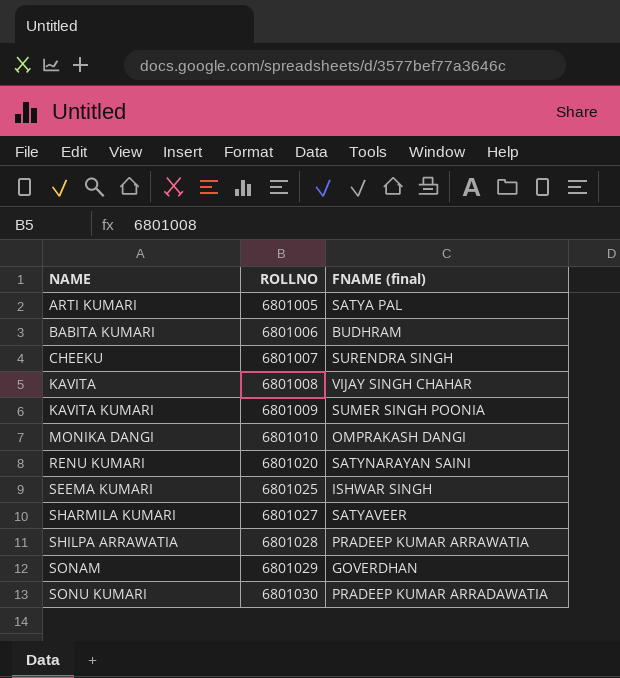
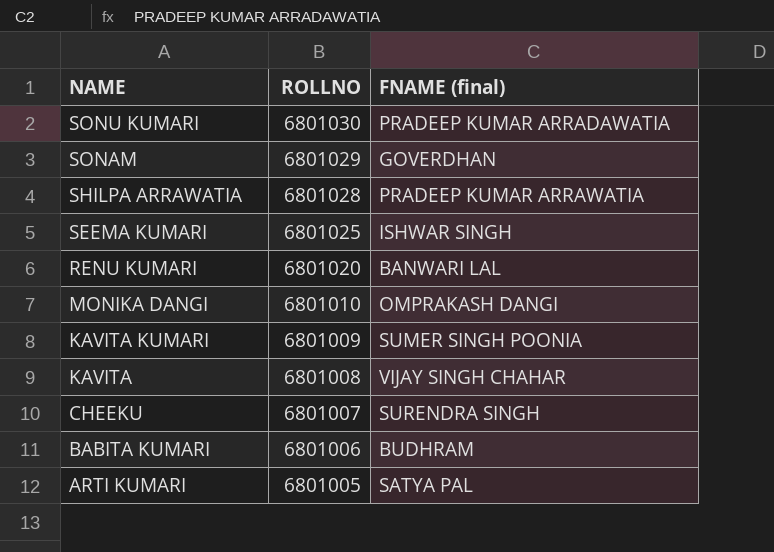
row order: NAME ascending -> NAME descending
row SHARMILA KUMARI: 6801027 | SATYAVEER -> none
RENU KUMARI | FNAME (final): SATYNARAYAN SAINI -> BANWARI LAL

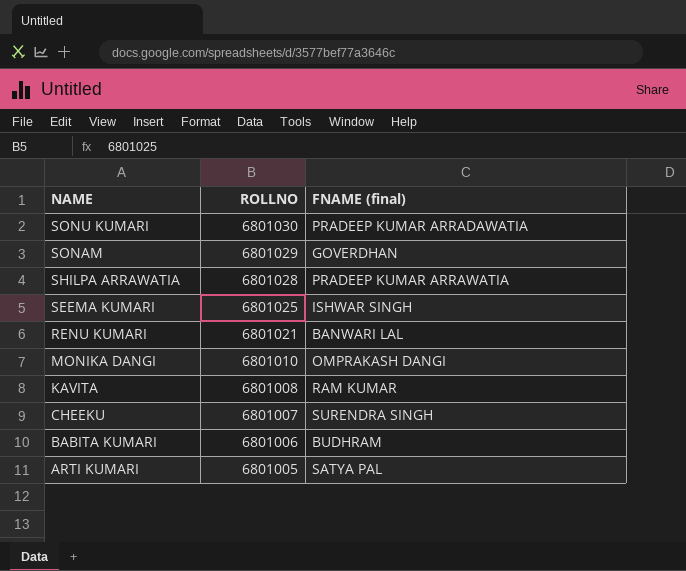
row KAVITA KUMARI: 6801009 | SUMER SINGH POONIA -> none
RENU KUMARI | ROLLNO: 6801020 -> 6801021
KAVITA | FNAME (final): VIJAY SINGH CHAHAR -> RAM KUMAR

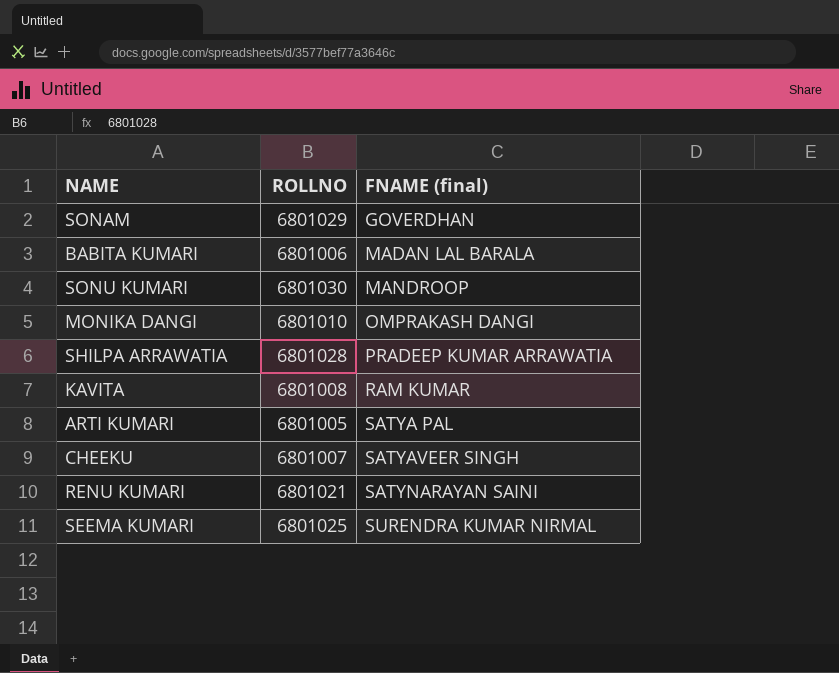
row order: NAME descending -> FNAME (final) ascending
BABITA KUMARI | FNAME (final): BUDHRAM -> MADAN LAL BARALA
SONU KUMARI | FNAME (final): PRADEEP KUMAR ARRADAWATIA -> MANDROOP
CHEEKU | FNAME (final): SURENDRA SINGH -> SATYAVEER SINGH
RENU KUMARI | FNAME (final): BANWARI LAL -> SATYNARAYAN SAINI
SEEMA KUMARI | FNAME (final): ISHWAR SINGH -> SURENDRA KUMAR NIRMAL

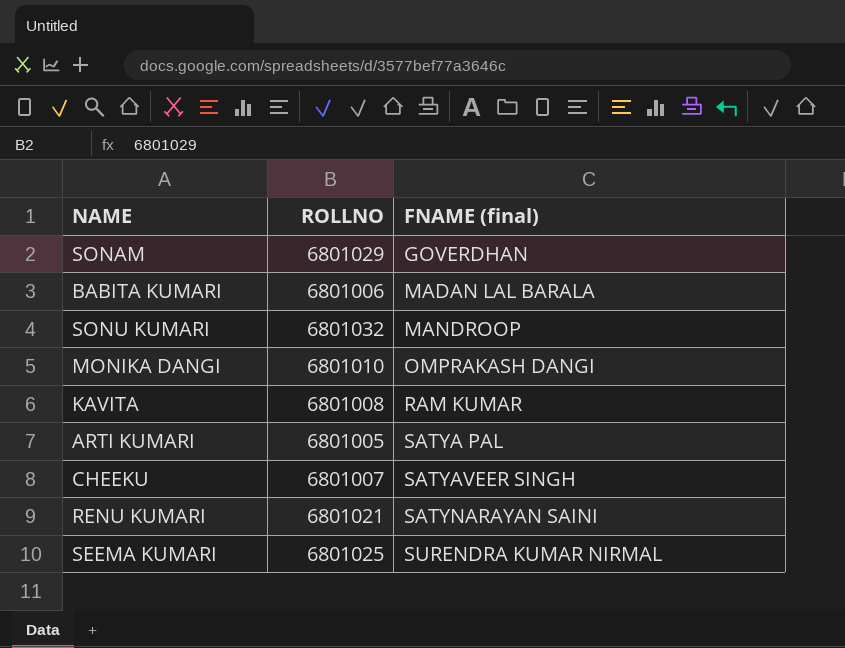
row SHILPA ARRAWATIA: 6801028 | PRADEEP KUMAR ARRAWATIA -> none
SONU KUMARI | ROLLNO: 6801030 -> 6801032

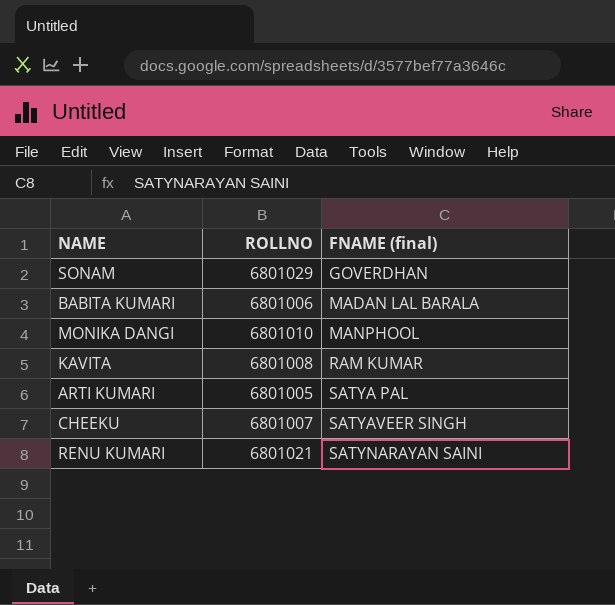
row SONU KUMARI: 6801032 | MANDROOP -> none
row SEEMA KUMARI: 6801025 | SURENDRA KUMAR NIRMAL -> none
MONIKA DANGI | FNAME (final): OMPRAKASH DANGI -> MANPHOOL

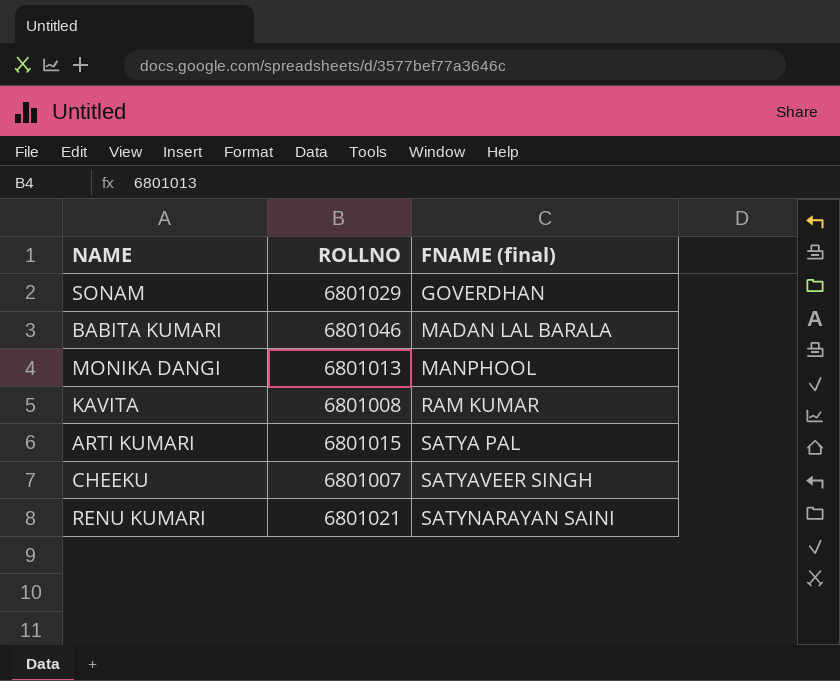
BABITA KUMARI | ROLLNO: 6801006 -> 6801046
MONIKA DANGI | ROLLNO: 6801010 -> 6801013
ARTI KUMARI | ROLLNO: 6801005 -> 6801015

